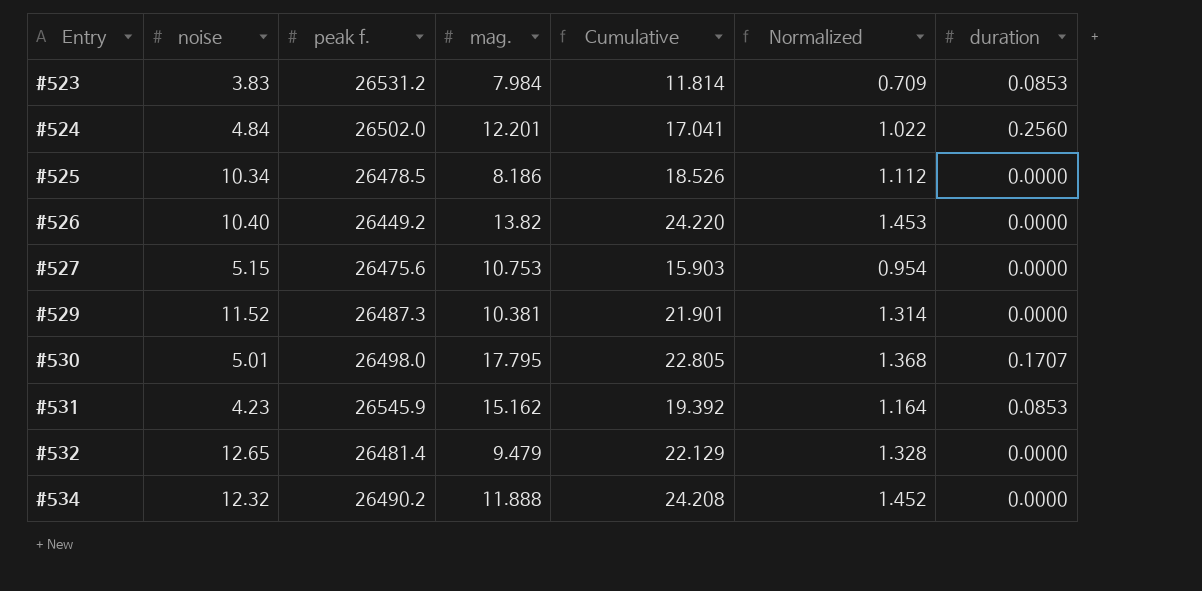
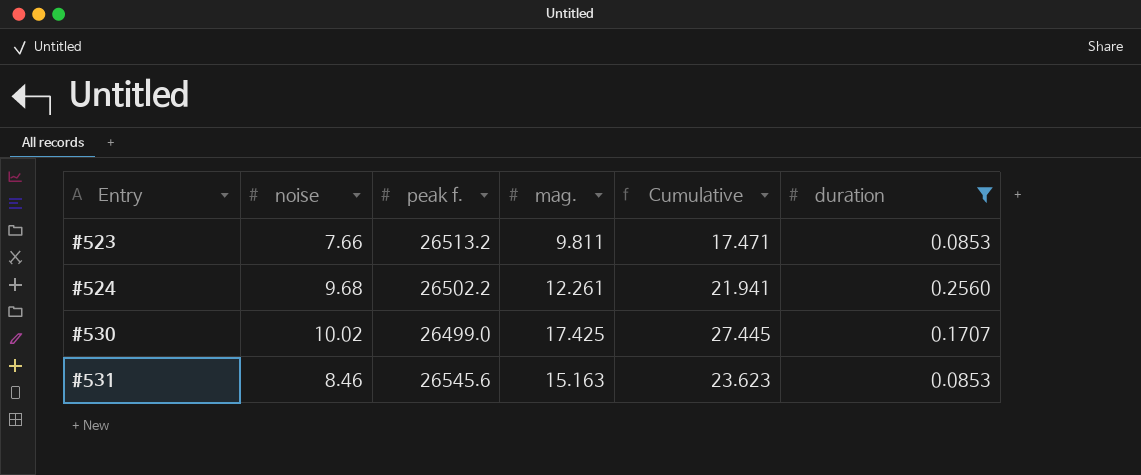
filter: none -> duration != 0.0000
column Normalized | formula: [Cumulative] * 0.06 -> none
#523 | noise: 3.83 -> 7.66
#523 | peak f.: 26531.2 -> 26513.2
#523 | mag.: 7.984 -> 9.811
#523 | Cumulative: 11.814 -> 17.471
#524 | noise: 4.84 -> 9.68
#524 | peak f.: 26502.0 -> 26502.2
#524 | mag.: 12.201 -> 12.261
#524 | Cumulative: 17.041 -> 21.941
#530 | noise: 5.01 -> 10.02
#530 | peak f.: 26498.0 -> 26499.0
#530 | mag.: 17.795 -> 17.425
#530 | Cumulative: 22.805 -> 27.445
#531 | noise: 4.23 -> 8.46
#531 | peak f.: 26545.9 -> 26545.6
#531 | mag.: 15.162 -> 15.163
#531 | Cumulative: 19.392 -> 23.623

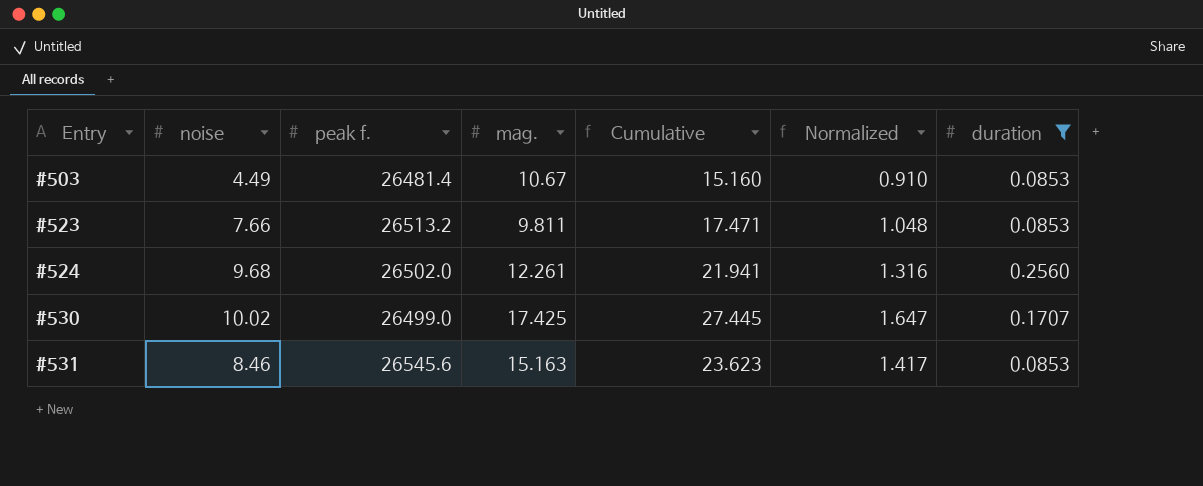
column Normalized | formula: none -> [Cumulative] * 0.06
row #503: none -> 4.49 | 26481.4 | 10.67 | 15.160 | 0.910 | 0.0853
#524 | peak f.: 26502.2 -> 26502.0

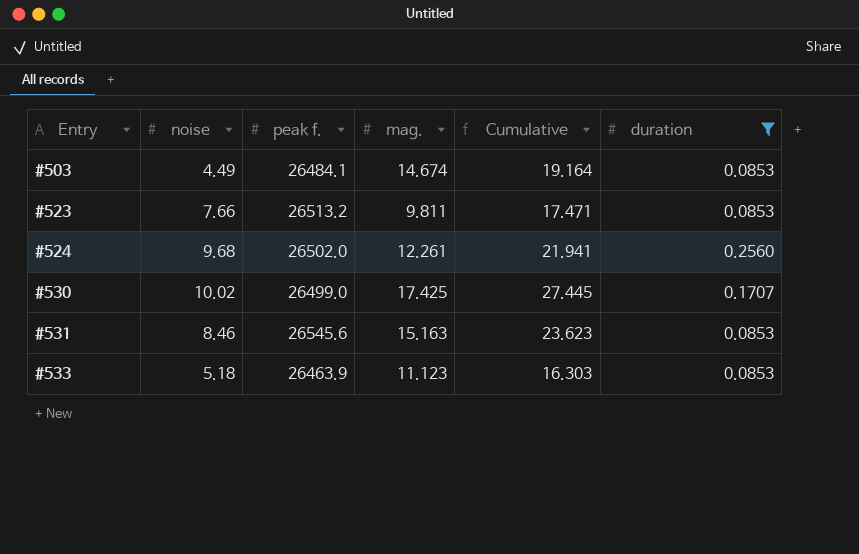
column Normalized | formula: [Cumulative] * 0.06 -> none
#503 | peak f.: 26481.4 -> 26484.1
#503 | mag.: 10.67 -> 14.674
#503 | Cumulative: 15.160 -> 19.164
row #533: none -> 5.18 | 26463.9 | 11.123 | 16.303 | 0.0853

